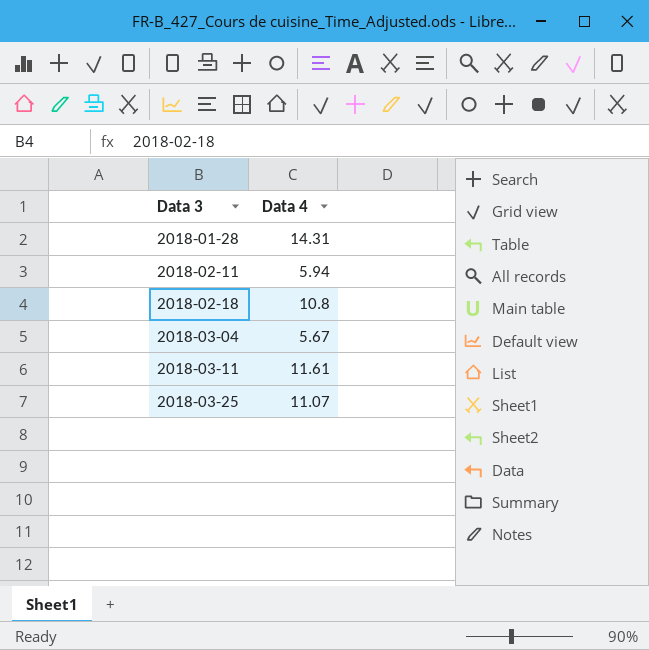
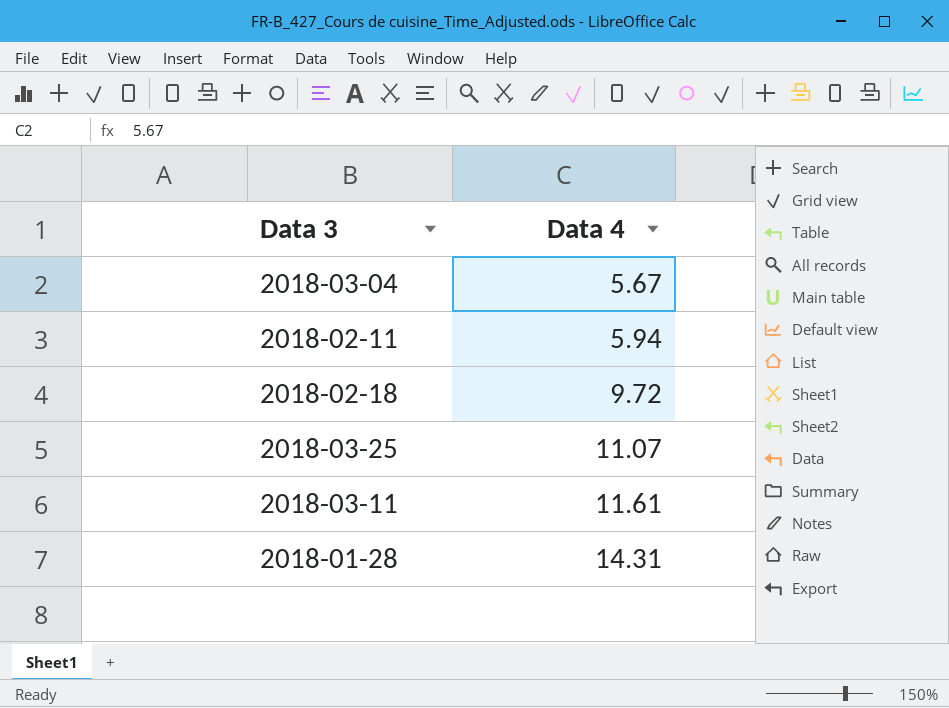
row order: Data 3 ascending -> Data 4 ascending
2018-02-18 | Data 4: 10.8 -> 9.72

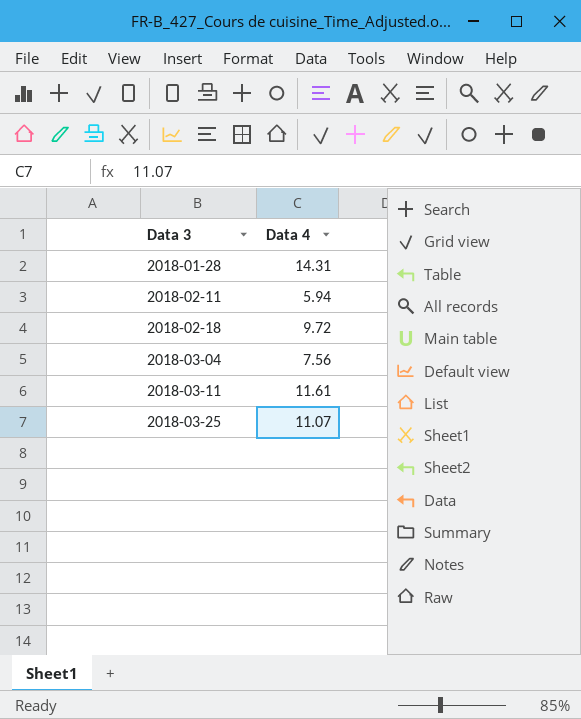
row order: Data 4 ascending -> Data 3 ascending
2018-03-04 | Data 4: 5.67 -> 7.56

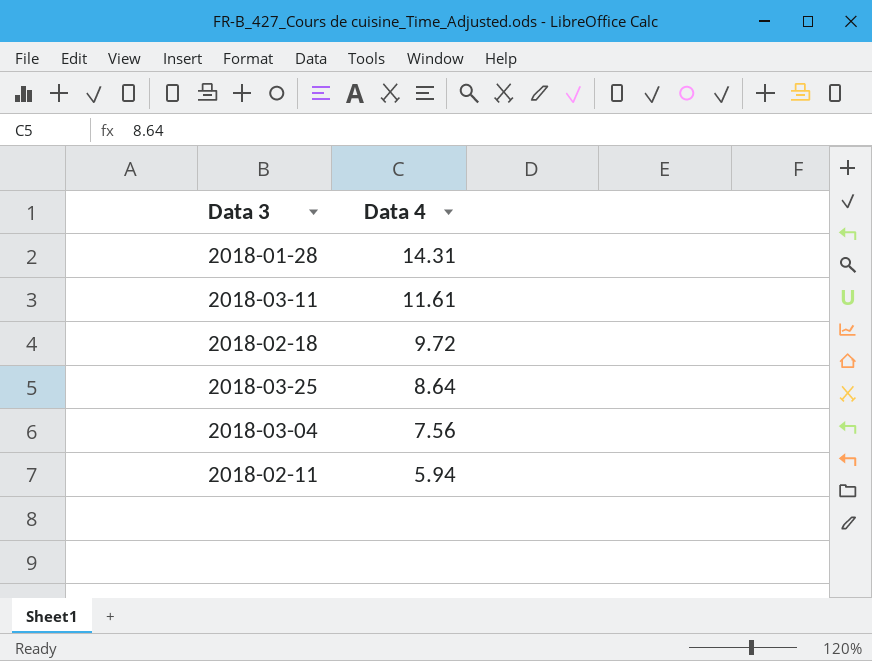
row order: Data 3 ascending -> Data 4 descending
2018-03-25 | Data 4: 11.07 -> 8.64

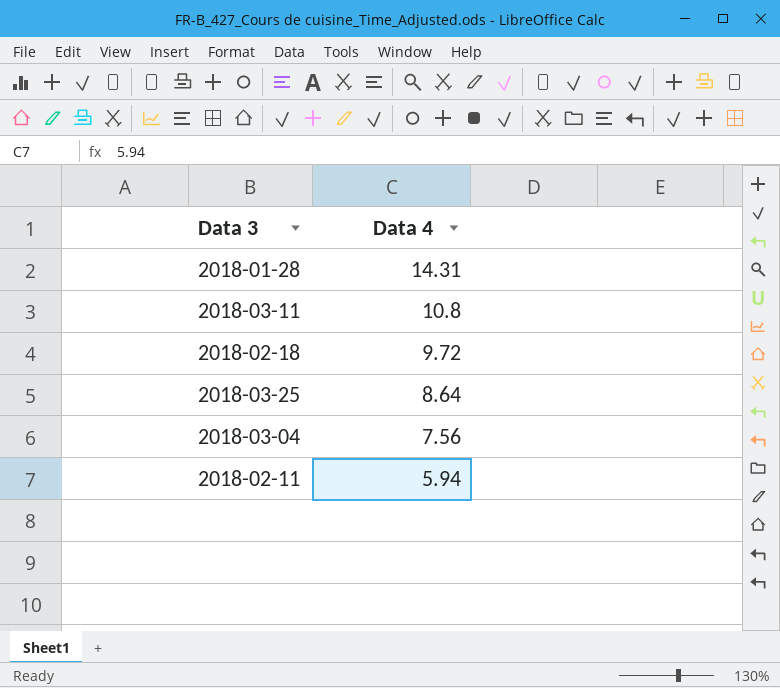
2018-03-11 | Data 4: 11.61 -> 10.8

